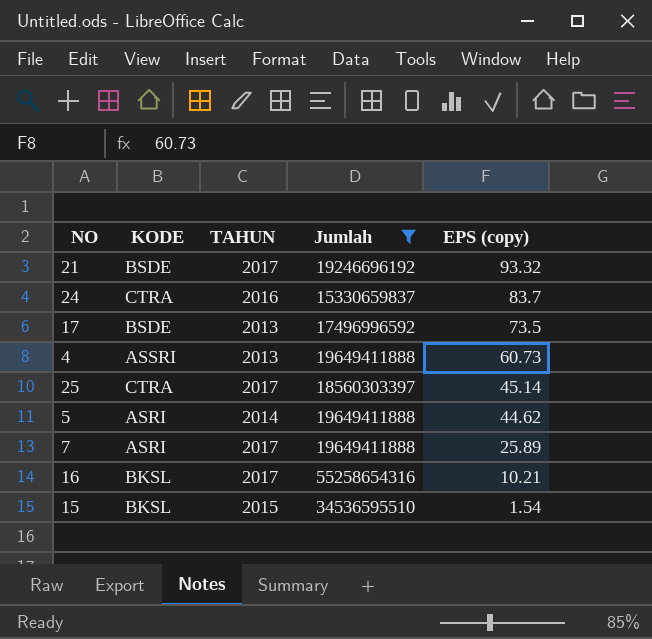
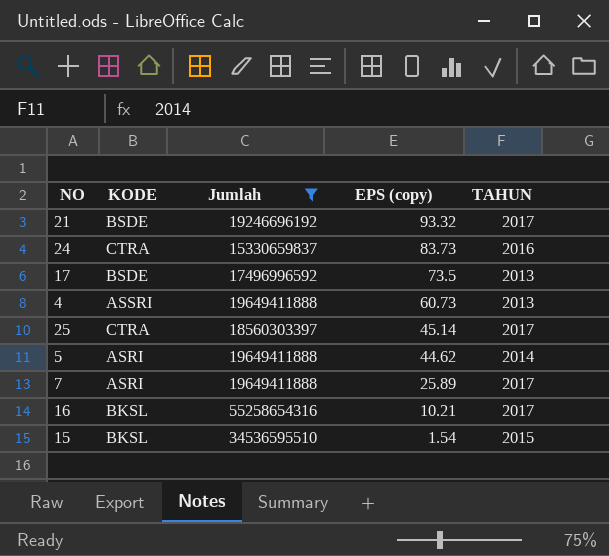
column TAHUN | position: 3 -> 5
24 | EPS (copy): 83.7 -> 83.73

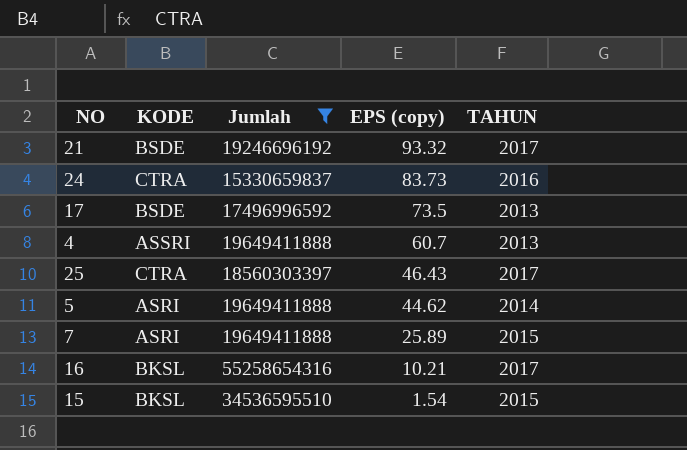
4 | EPS (copy): 60.73 -> 60.7
25 | EPS (copy): 45.14 -> 46.43
7 | TAHUN: 2017 -> 2015

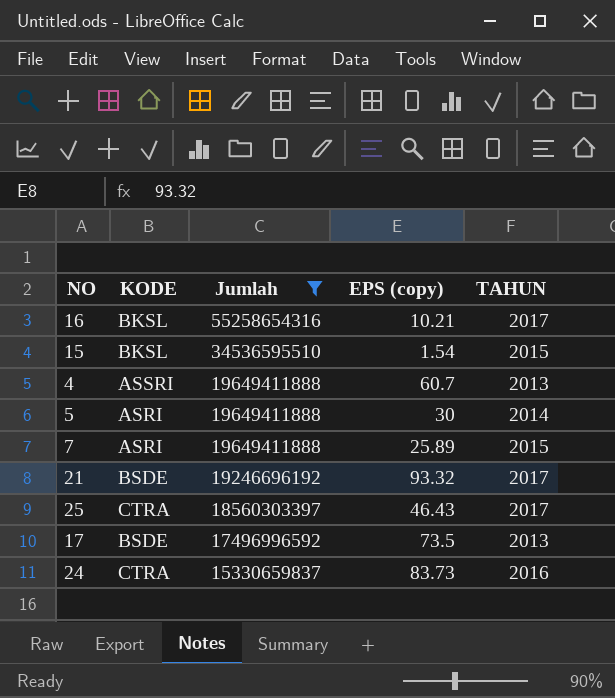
row order: EPS (copy) descending -> Jumlah descending
5 | EPS (copy): 44.62 -> 30

